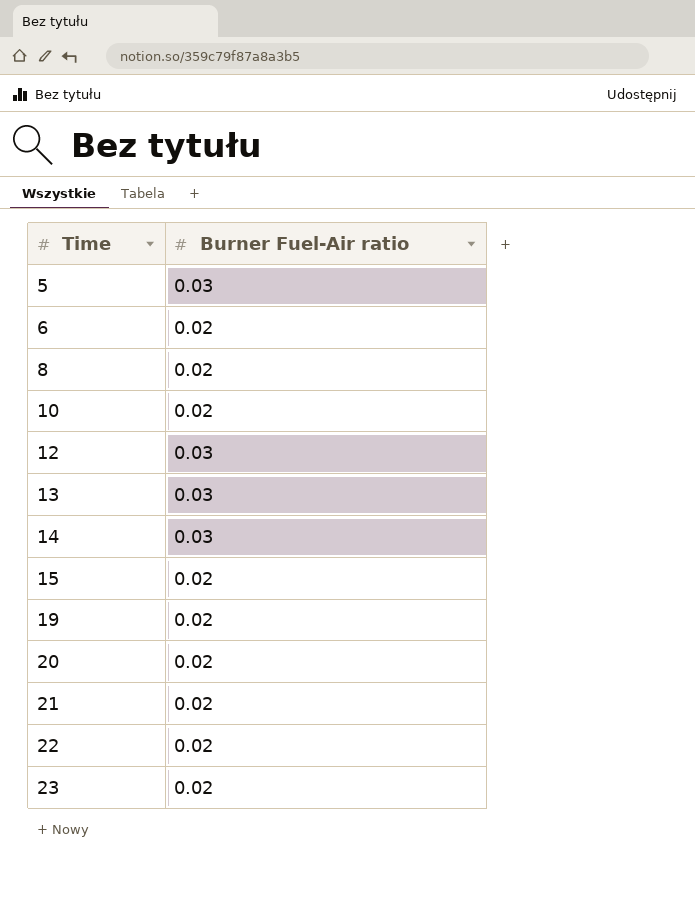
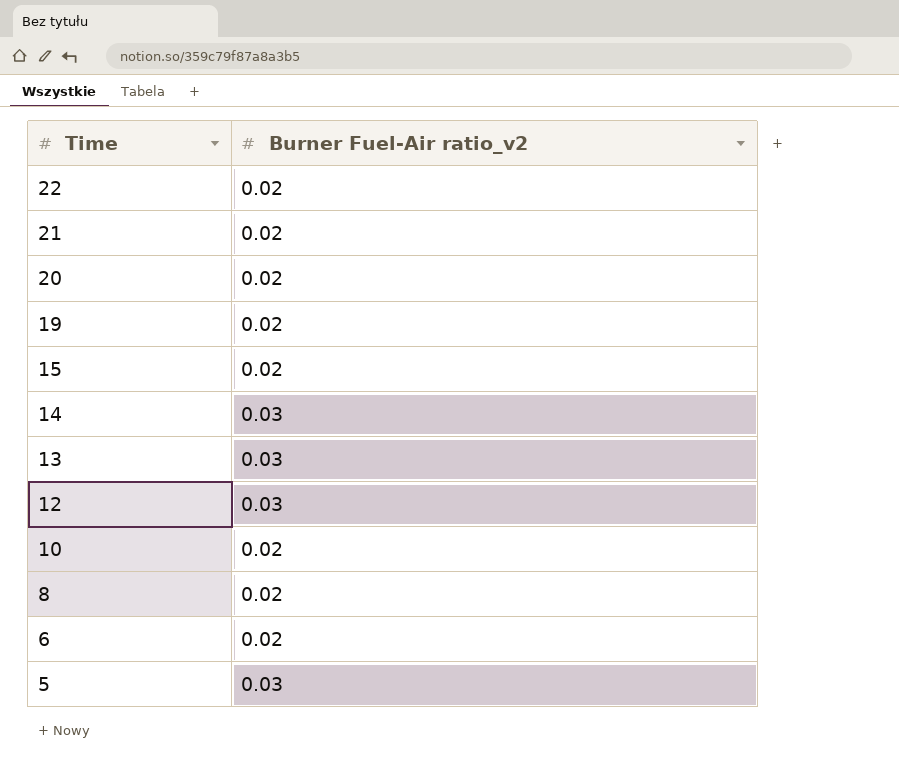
row order: Time ascending -> Time descending
column name: Burner Fuel-Air ratio -> Burner Fuel-Air ratio_v2
row 23: 0.02 -> none

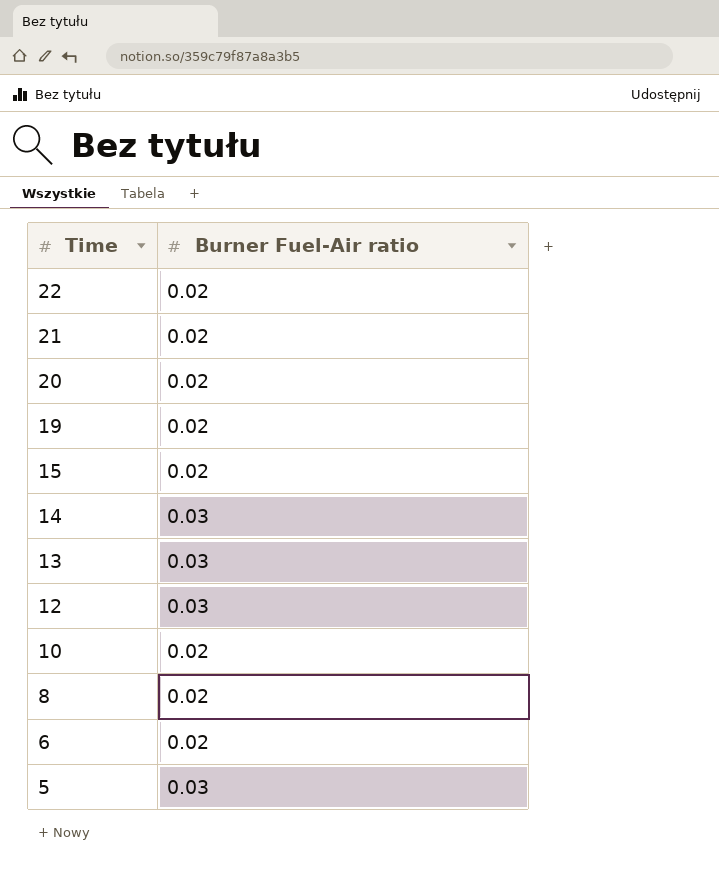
column name: Burner Fuel-Air ratio_v2 -> Burner Fuel-Air ratio

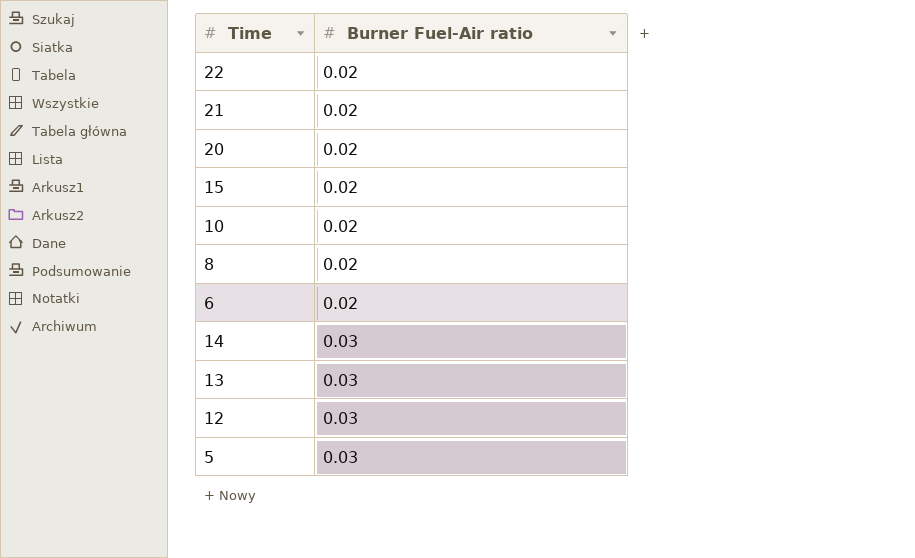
row order: Time descending -> Burner Fuel-Air ratio ascending
row 19: 0.02 -> none

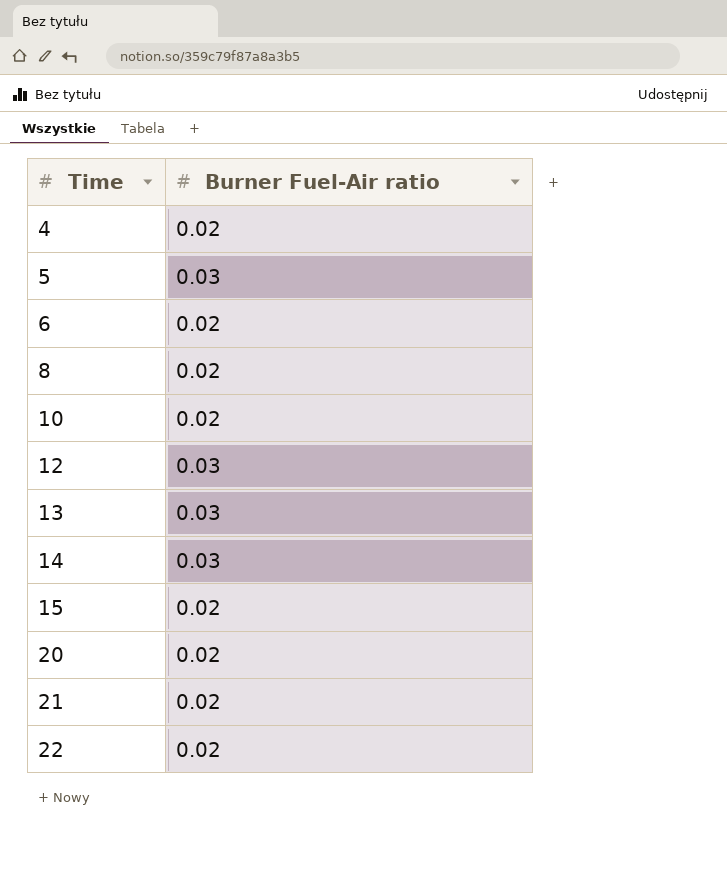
row order: Burner Fuel-Air ratio ascending -> Time ascending
row 4: none -> 0.02

